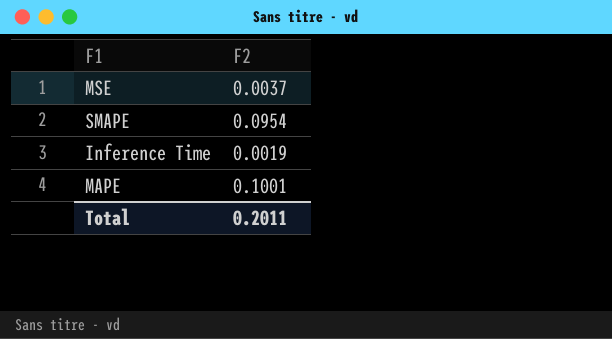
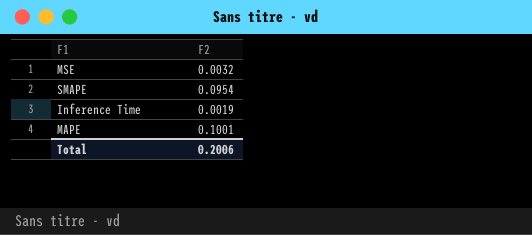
MSE | F2: 0.0037 -> 0.0032
Total | F2: 0.2011 -> 0.2006

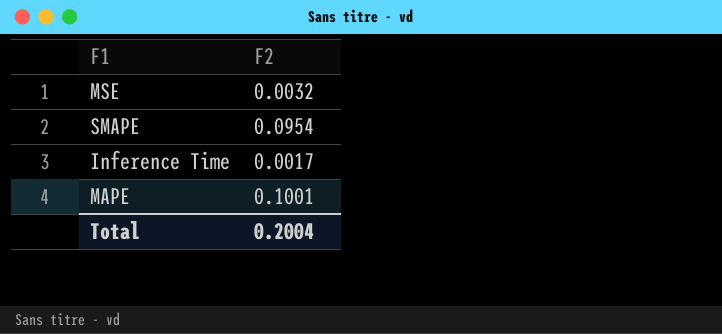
Inference Time | F2: 0.0019 -> 0.0017
Total | F2: 0.2006 -> 0.2004

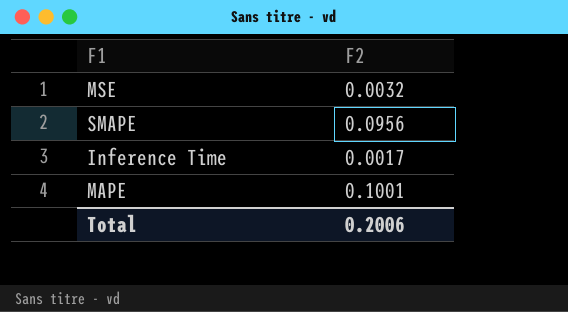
SMAPE | F2: 0.0954 -> 0.0956
Total | F2: 0.2004 -> 0.2006

